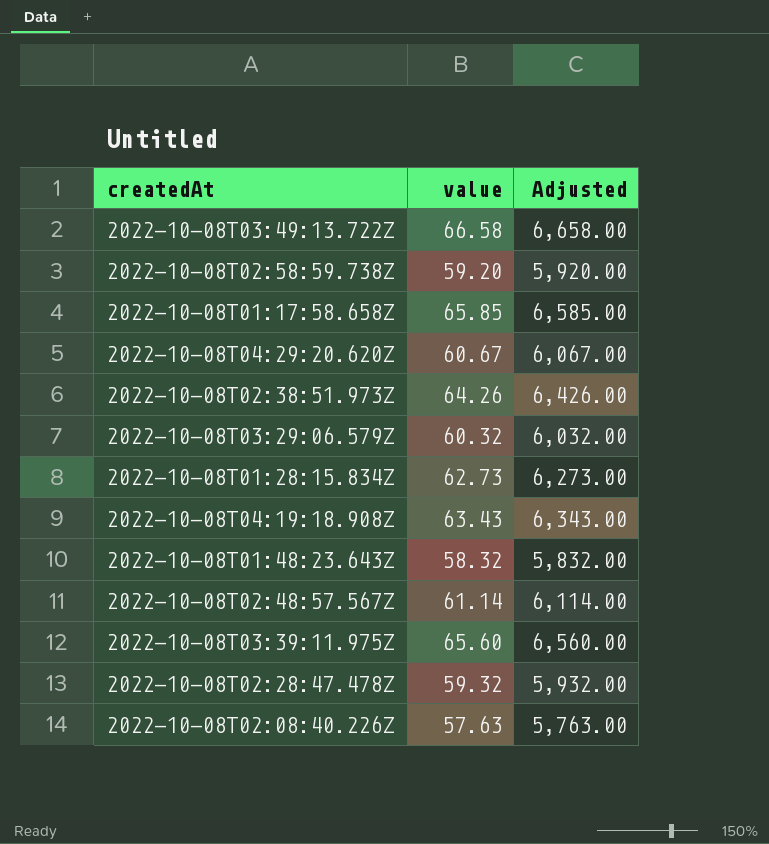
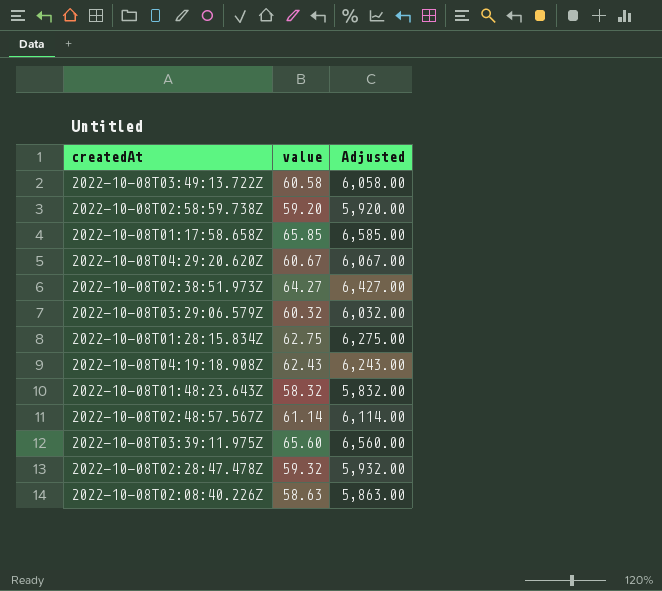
2022-10-08T03:49:13.722Z | value: 66.58 -> 60.58
2022-10-08T03:49:13.722Z | Adjusted: 6,658.00 -> 6,058.00
2022-10-08T02:38:51.973Z | value: 64.26 -> 64.27
2022-10-08T02:38:51.973Z | Adjusted: 6,426.00 -> 6,427.00
2022-10-08T01:28:15.834Z | value: 62.73 -> 62.75
2022-10-08T01:28:15.834Z | Adjusted: 6,273.00 -> 6,275.00
2022-10-08T04:19:18.908Z | value: 63.43 -> 62.43
2022-10-08T04:19:18.908Z | Adjusted: 6,343.00 -> 6,243.00
2022-10-08T02:08:40.226Z | value: 57.63 -> 58.63
2022-10-08T02:08:40.226Z | Adjusted: 5,763.00 -> 5,863.00

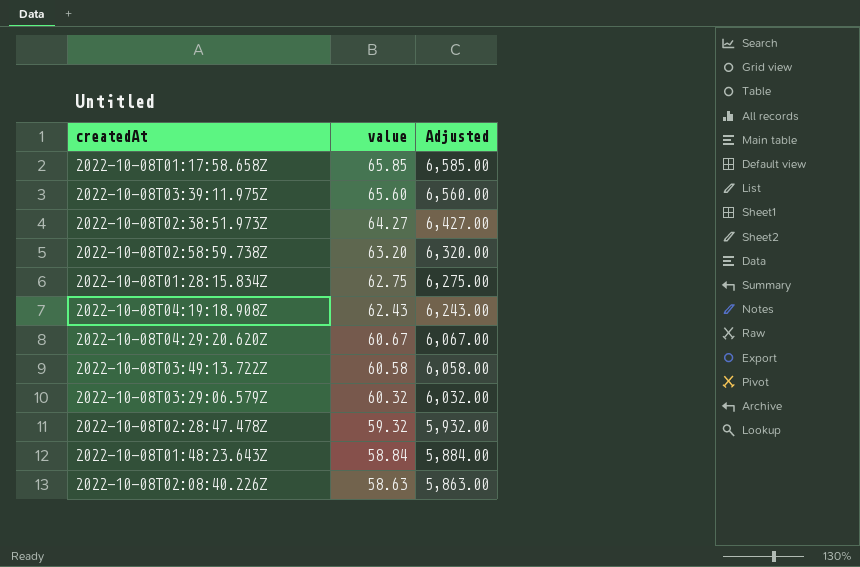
row order: none -> value descending
row 2022-10-08T02:48:57.567Z: 61.14 | 6,114.00 -> none
2022-10-08T02:58:59.738Z | value: 59.20 -> 63.20
2022-10-08T02:58:59.738Z | Adjusted: 5,920.00 -> 6,320.00
2022-10-08T01:48:23.643Z | value: 58.32 -> 58.84
2022-10-08T01:48:23.643Z | Adjusted: 5,832.00 -> 5,884.00

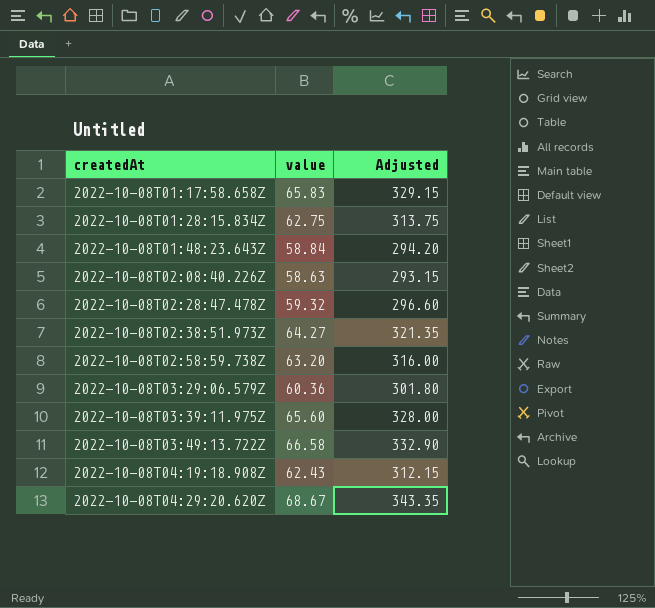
row order: value descending -> createdAt ascending
column Adjusted | formula: [value] * 100 -> [value] * 5
2022-10-08T01:17:58.658Z | value: 65.85 -> 65.83
2022-10-08T03:29:06.579Z | value: 60.32 -> 60.36
2022-10-08T03:49:13.722Z | value: 60.58 -> 66.58
2022-10-08T04:29:20.620Z | value: 60.67 -> 68.67

